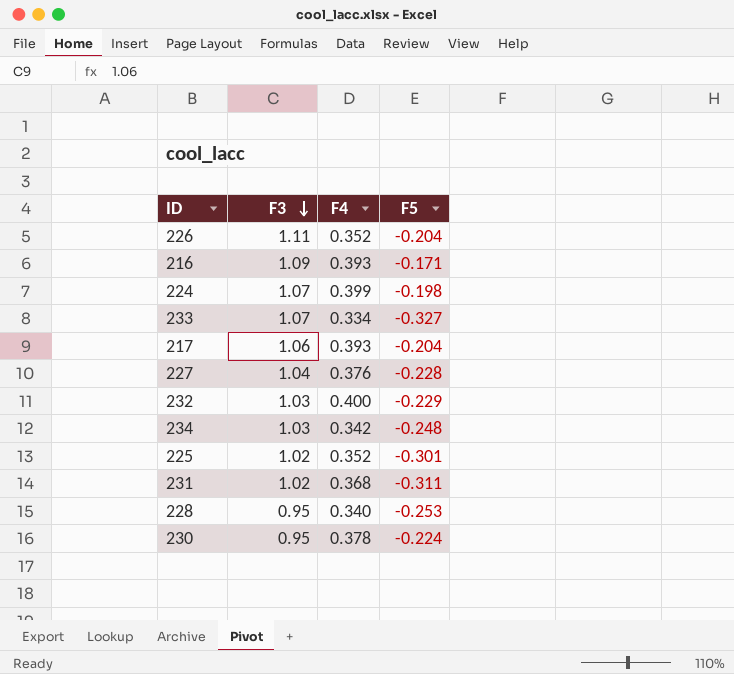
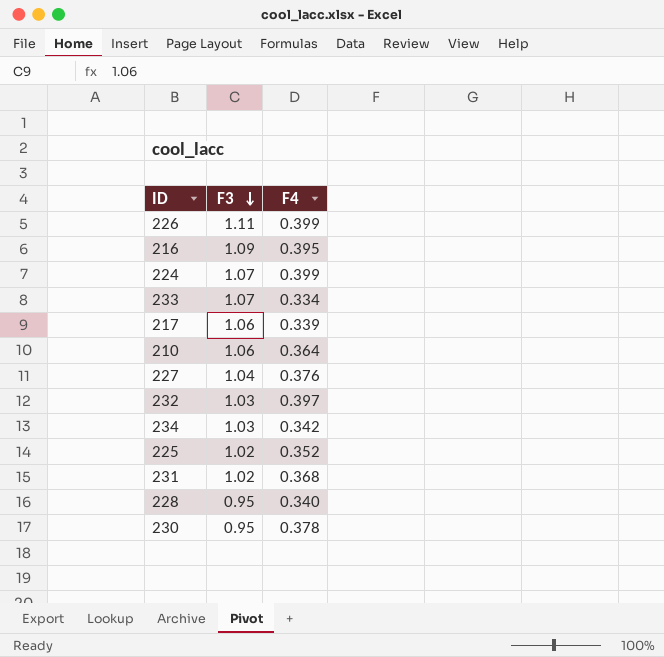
column F5 | position: 4 -> none
226 | F4: 0.352 -> 0.399
216 | F4: 0.393 -> 0.395
217 | F4: 0.393 -> 0.339
row 210: none -> 1.06 | 0.364
232 | F4: 0.400 -> 0.397

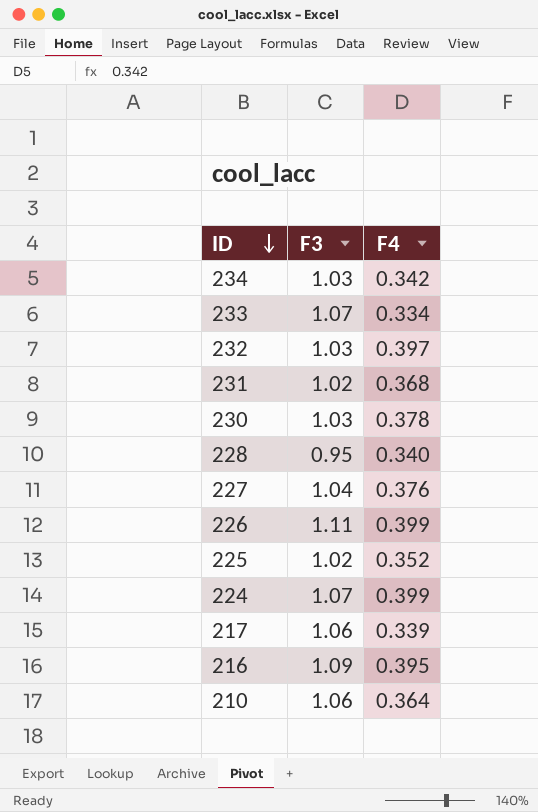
row order: F3 descending -> ID descending
230 | F3: 0.95 -> 1.03

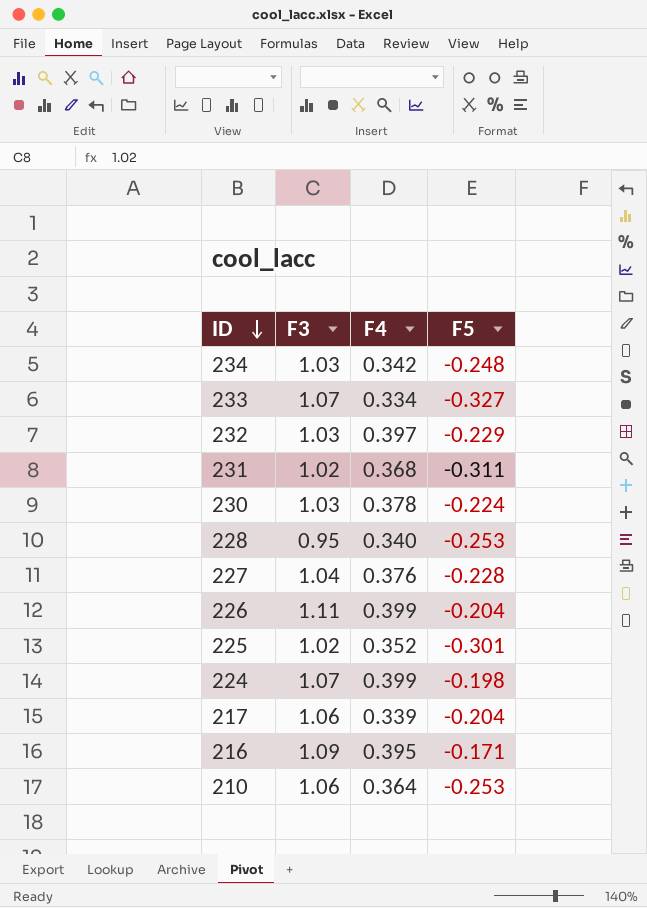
column F5 | position: none -> 4

